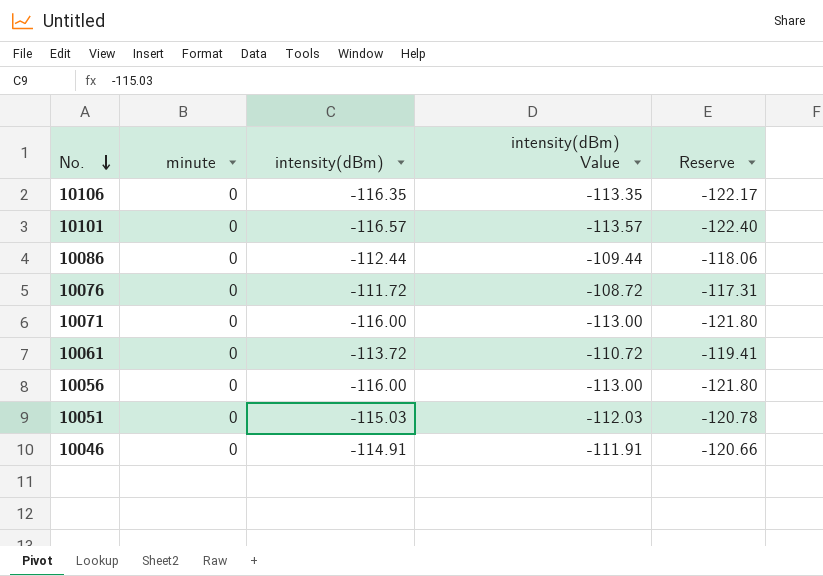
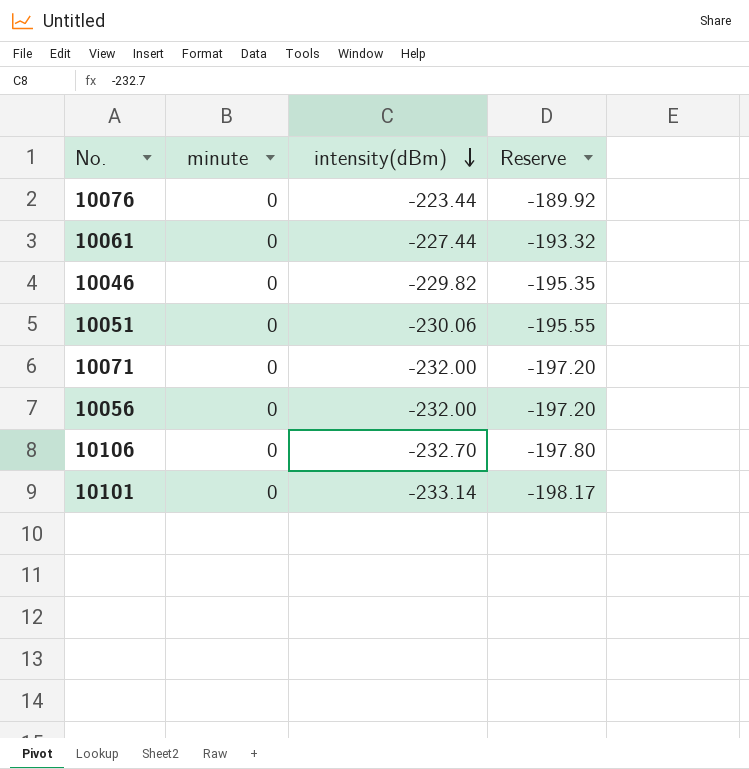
row order: No. descending -> intensity(dBm) descending
column intensity(dBm) Value | formula: [intensity(dBm)] + 3 -> none
column Reserve | formula: [intensity(dBm)] * 1.05 -> [intensity(dBm)] * 0.85
row 10086: 0 | -112.44 | -109.44 | -118.06 -> none
10076 | intensity(dBm): -111.72 -> -223.44
10061 | intensity(dBm): -113.72 -> -227.44
10046 | intensity(dBm): -114.91 -> -229.82
10051 | intensity(dBm): -115.03 -> -230.06
10071 | intensity(dBm): -116.00 -> -232.00
10056 | intensity(dBm): -116.00 -> -232.00
10106 | intensity(dBm): -116.35 -> -232.70
10101 | intensity(dBm): -116.57 -> -233.14

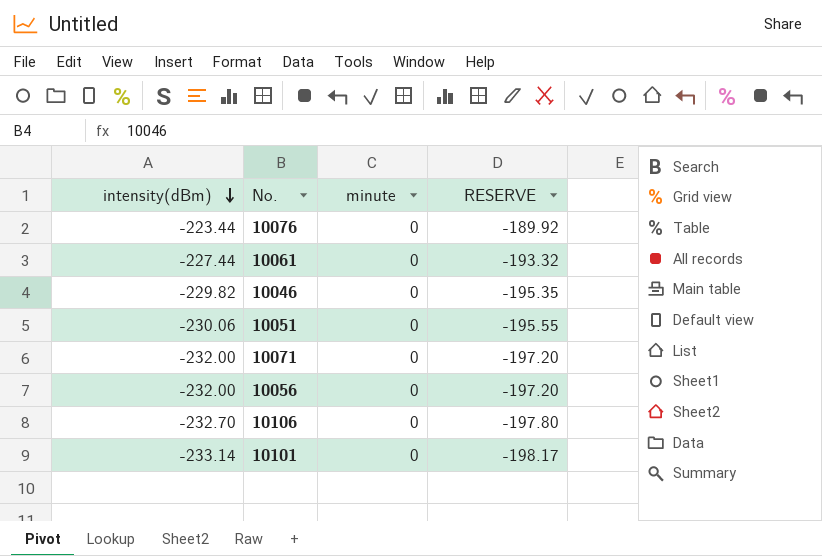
column intensity(dBm) | position: 3 -> 1
column name: Reserve -> RESERVE

